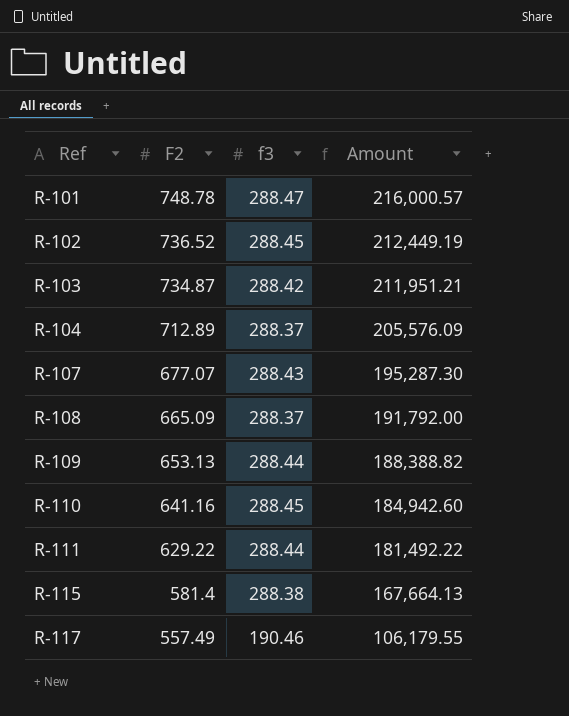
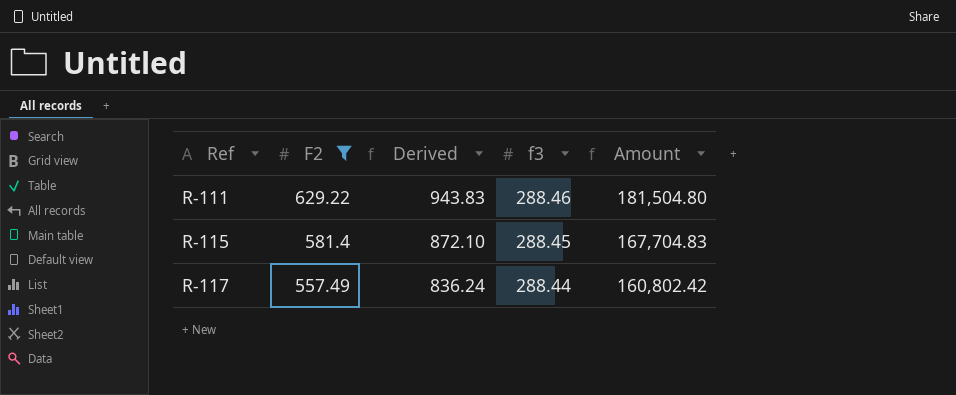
filter: none -> F2 <= 629.22
column Derived | formula: none -> [F2] * 1.5
R-111 | f3: 288.44 -> 288.46
R-111 | Amount: 181,492.22 -> 181,504.80
R-115 | f3: 288.38 -> 288.45
R-115 | Amount: 167,664.13 -> 167,704.83
R-117 | f3: 190.46 -> 288.44
R-117 | Amount: 106,179.55 -> 160,802.42

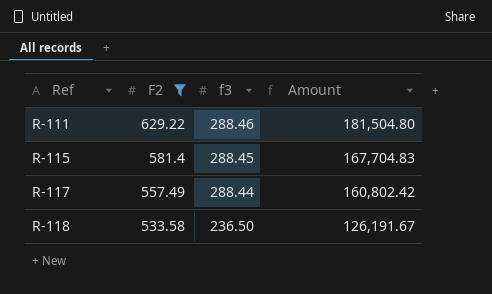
column Derived | formula: [F2] * 1.5 -> none
row R-118: none -> 533.58 | 236.50 | 126,191.67

